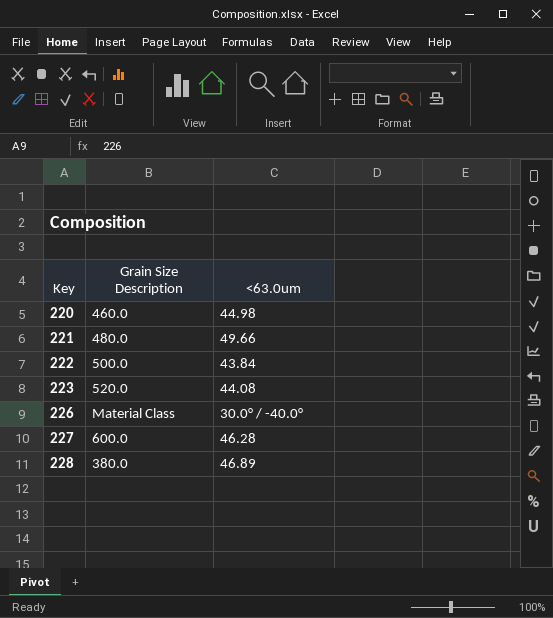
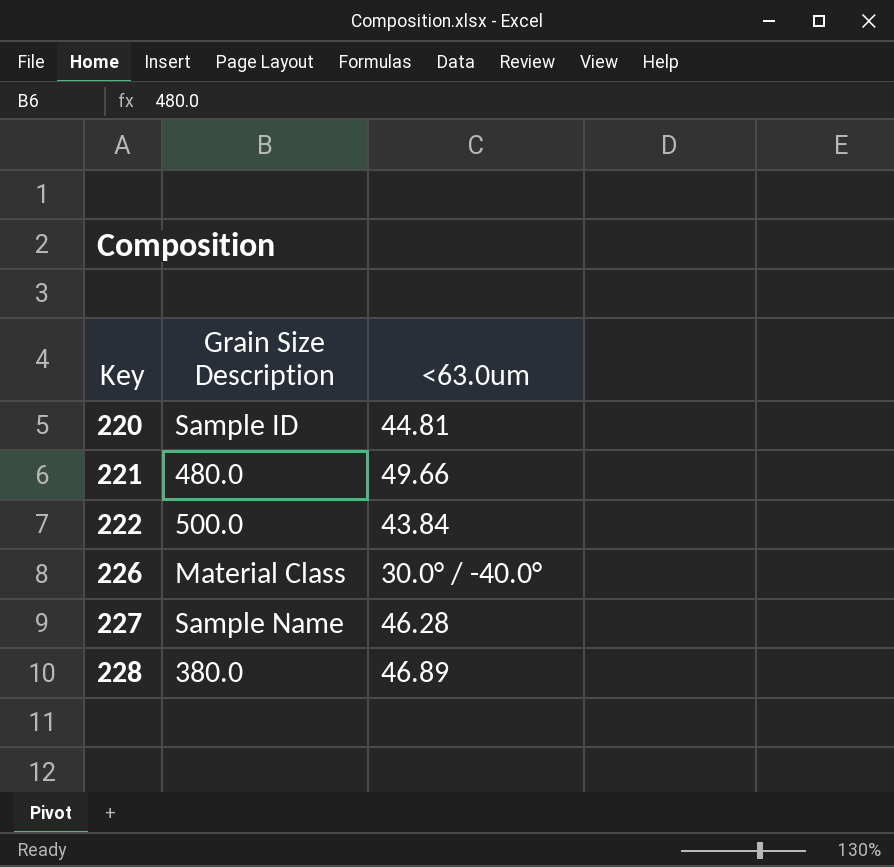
row 223: 520.0 | 44.08 -> none
220 | Grain Size Description: 460.0 -> Sample ID
220 | <63.0um: 44.98 -> 44.81
227 | Grain Size Description: 600.0 -> Sample Name

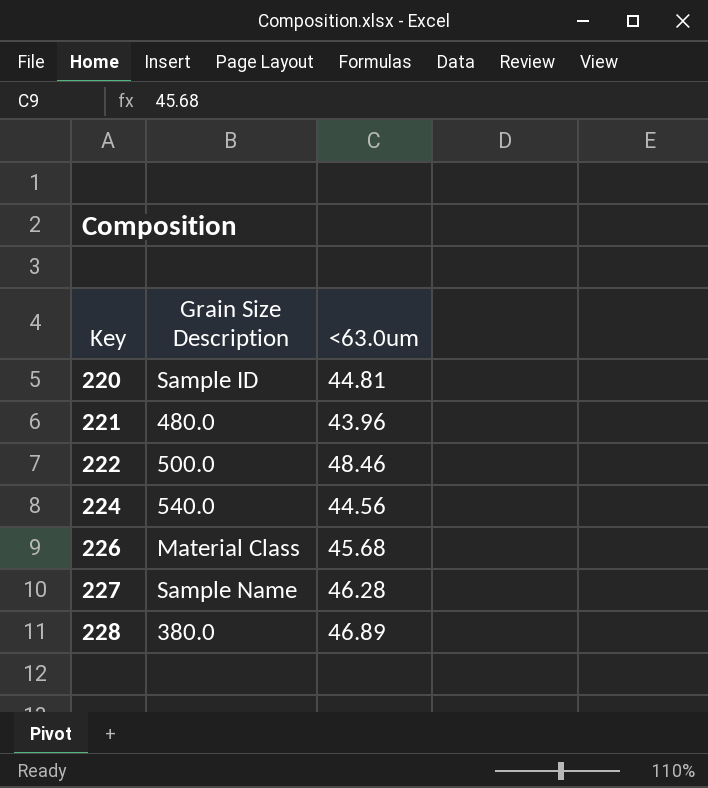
221 | <63.0um: 49.66 -> 43.96
222 | <63.0um: 43.84 -> 48.46
row 224: none -> 540.0 | 44.56
226 | <63.0um: 30.0° / -40.0° -> 45.68

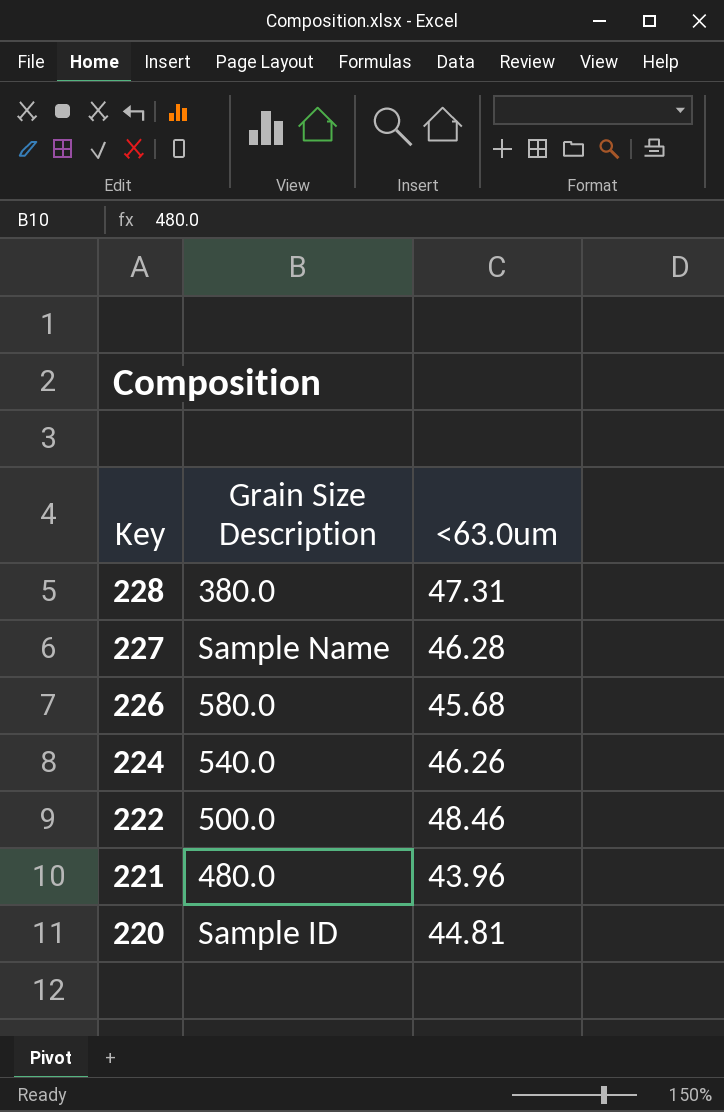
row order: Key ascending -> Key descending
228 | <63.0um: 46.89 -> 47.31
226 | Grain Size Description: Material Class -> 580.0
224 | <63.0um: 44.56 -> 46.26

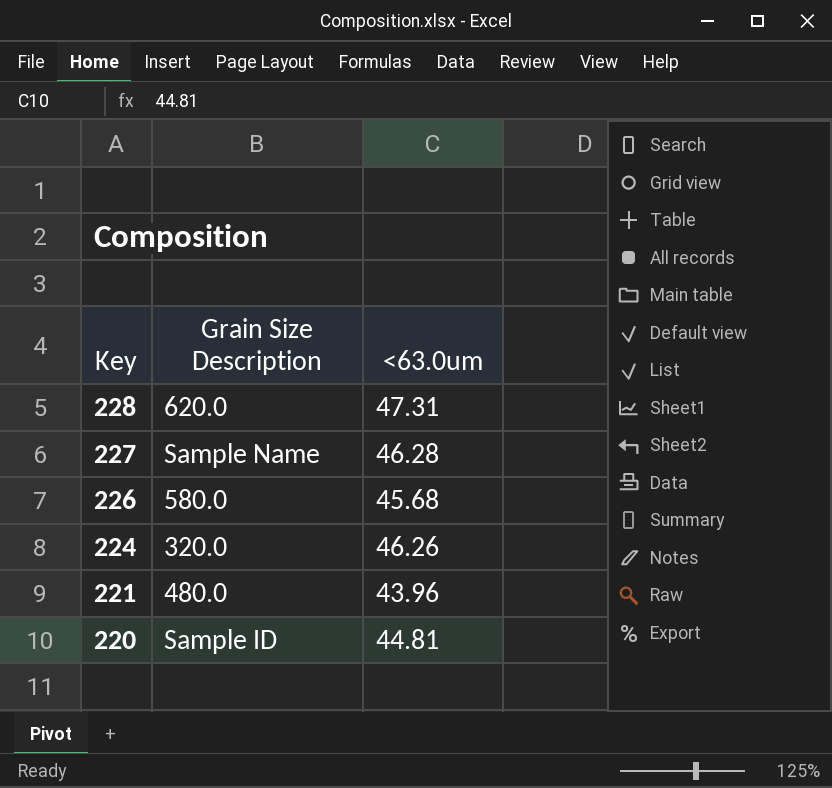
row 222: 500.0 | 48.46 -> none
228 | Grain Size Description: 380.0 -> 620.0
224 | Grain Size Description: 540.0 -> 320.0

